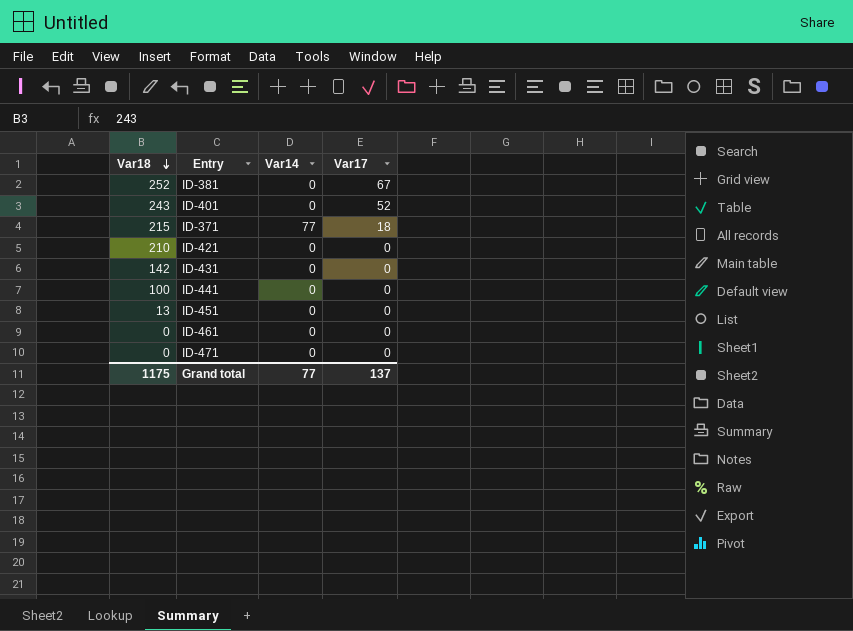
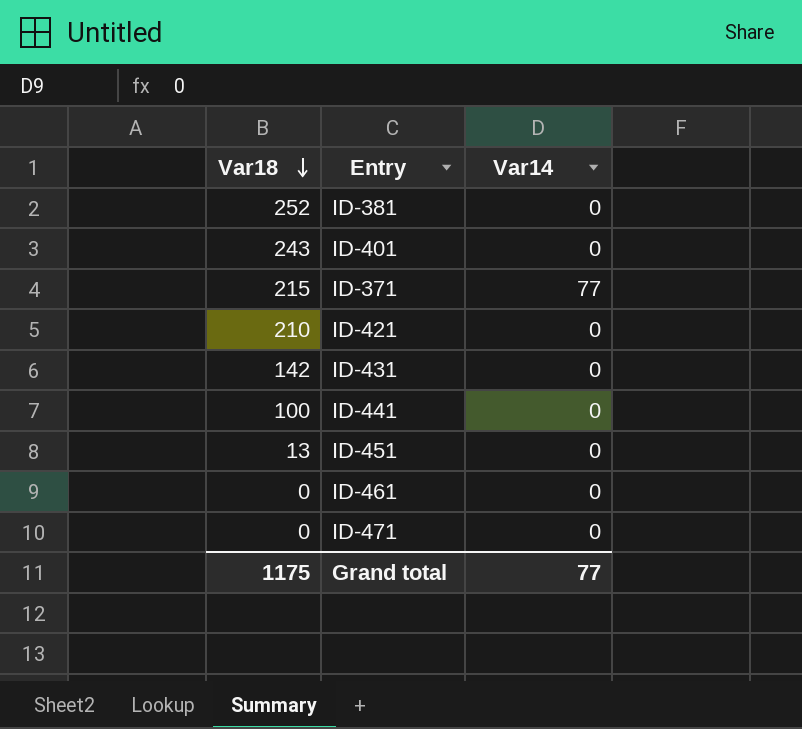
column Var17 | position: 4 -> none

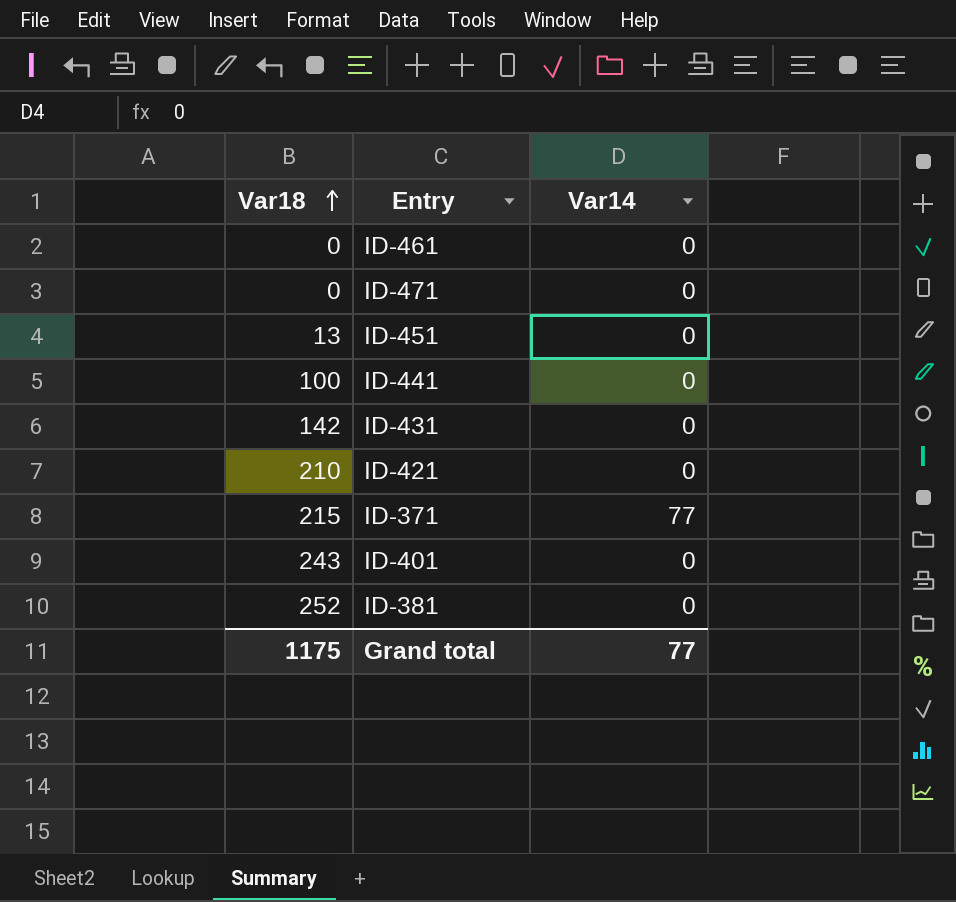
row order: Var18 descending -> Var18 ascending

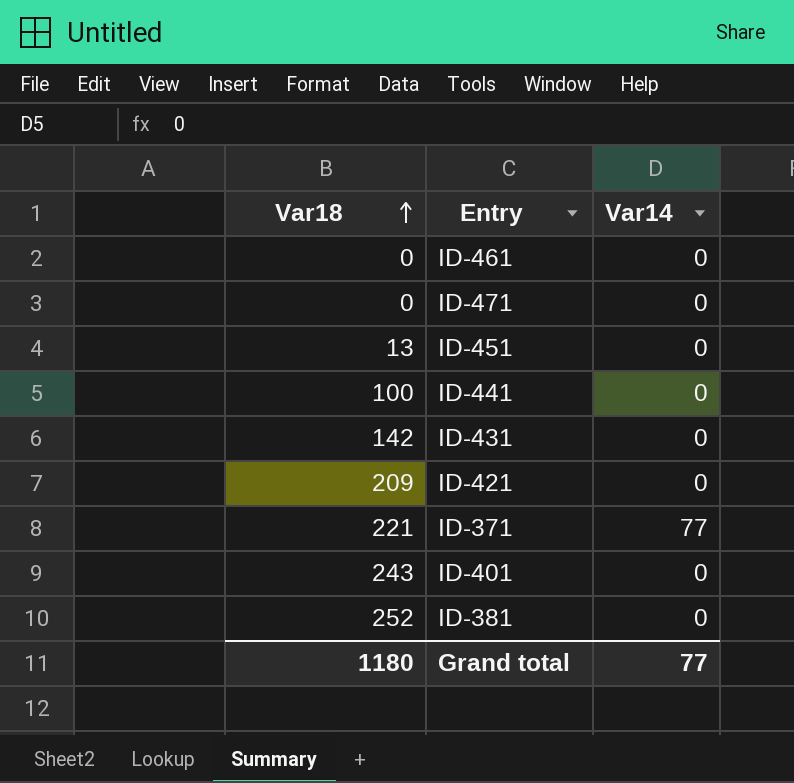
ID-421 | Var18: 210 -> 209
ID-371 | Var18: 215 -> 221
Grand total | Var18: 1175 -> 1180

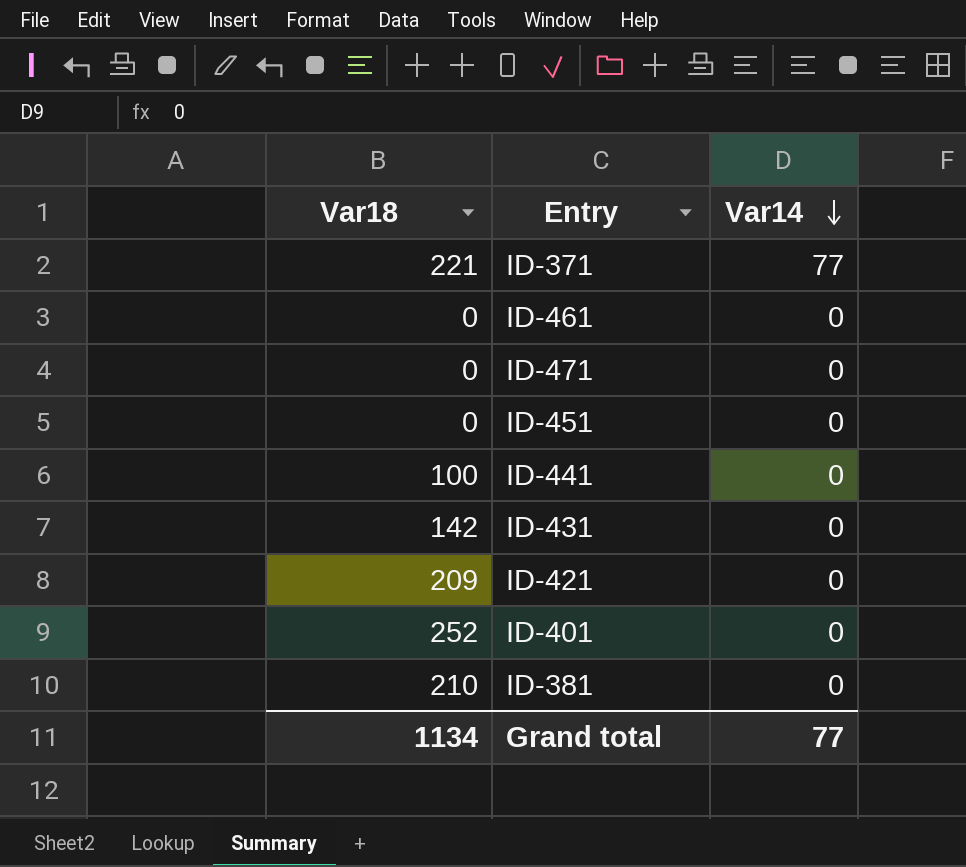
row order: Var18 ascending -> Var14 descending
ID-451 | Var18: 13 -> 0
ID-401 | Var18: 243 -> 252
ID-381 | Var18: 252 -> 210
Grand total | Var18: 1180 -> 1134

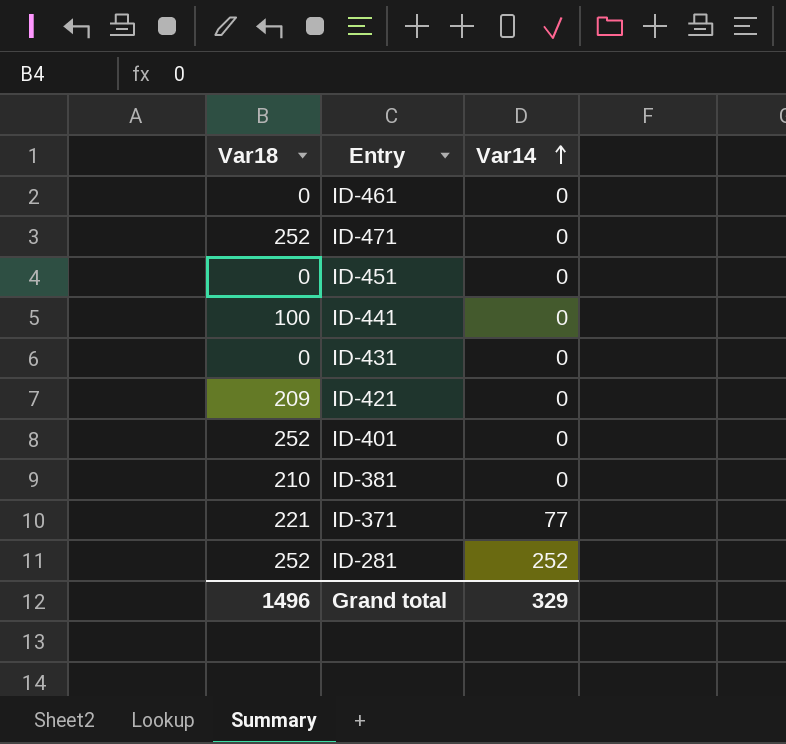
row order: Var14 descending -> Var14 ascending
ID-471 | Var18: 0 -> 252
ID-431 | Var18: 142 -> 0
row ID-281: none -> 252 | 252
Grand total | Var18: 1134 -> 1496
Grand total | Var14: 77 -> 329

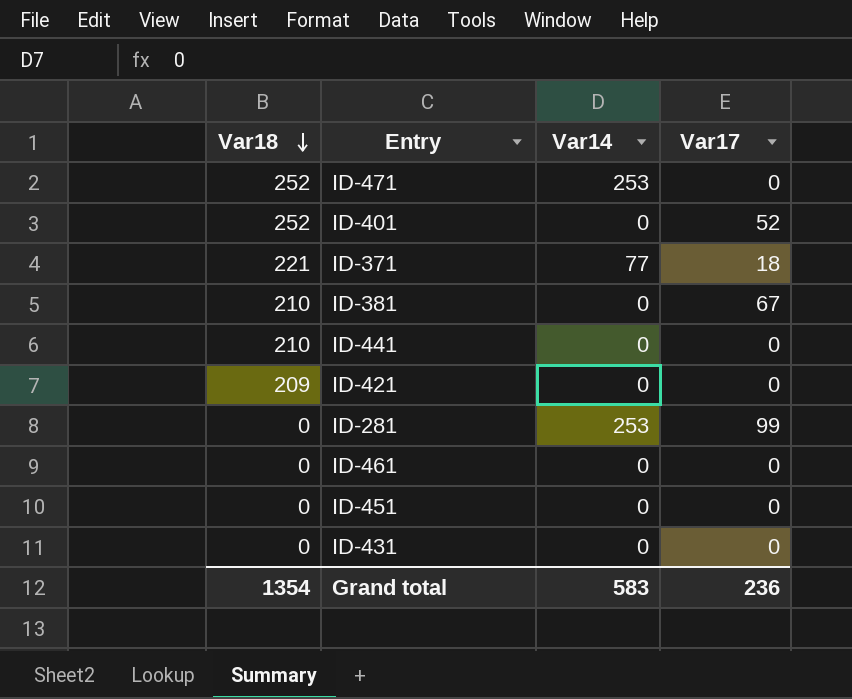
row order: Var14 ascending -> Var18 descending
column Var17 | position: none -> 4
ID-471 | Var14: 0 -> 253
ID-441 | Var18: 100 -> 210
ID-281 | Var18: 252 -> 0
ID-281 | Var14: 252 -> 253
Grand total | Var18: 1496 -> 1354
Grand total | Var14: 329 -> 583

